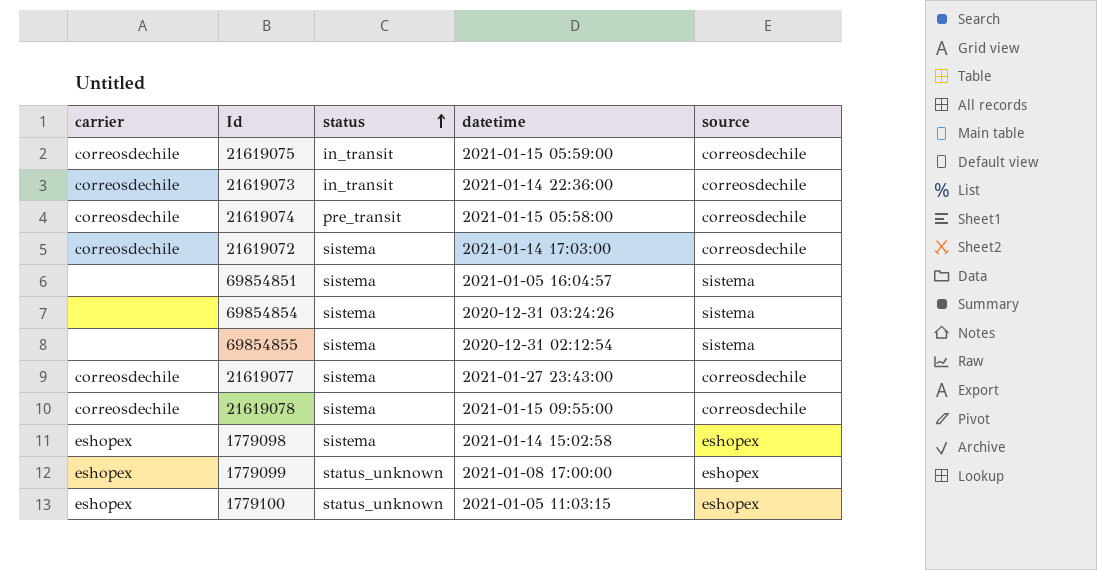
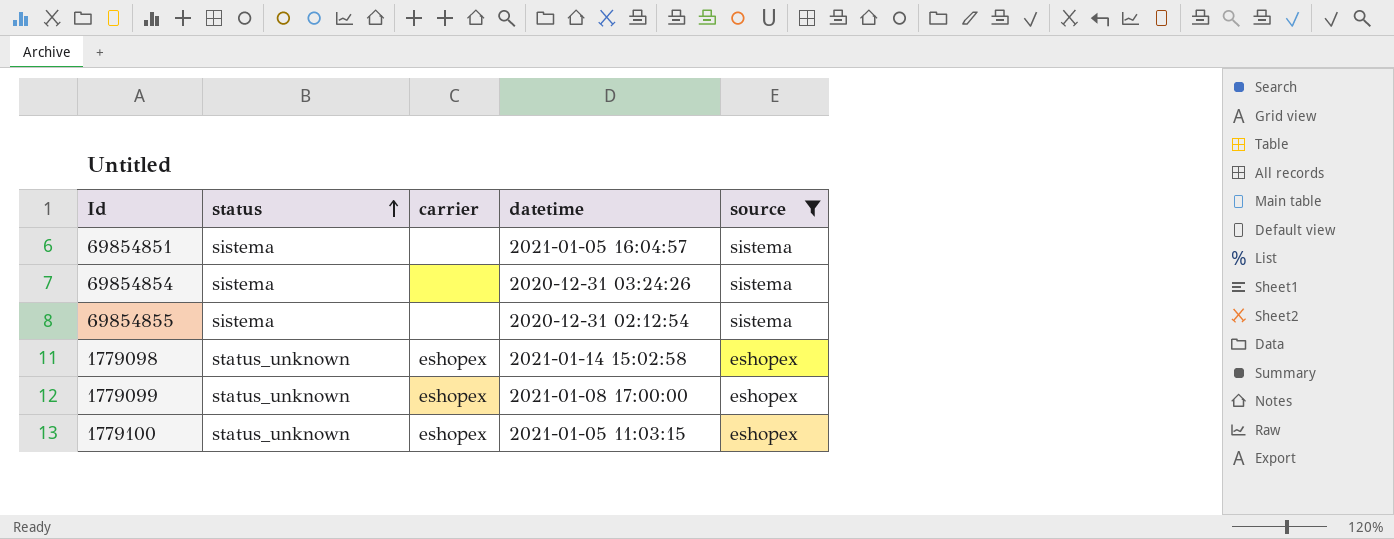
filter: none -> source != correosdechile
column carrier | position: 1 -> 3
1779098 | status: sistema -> status_unknown

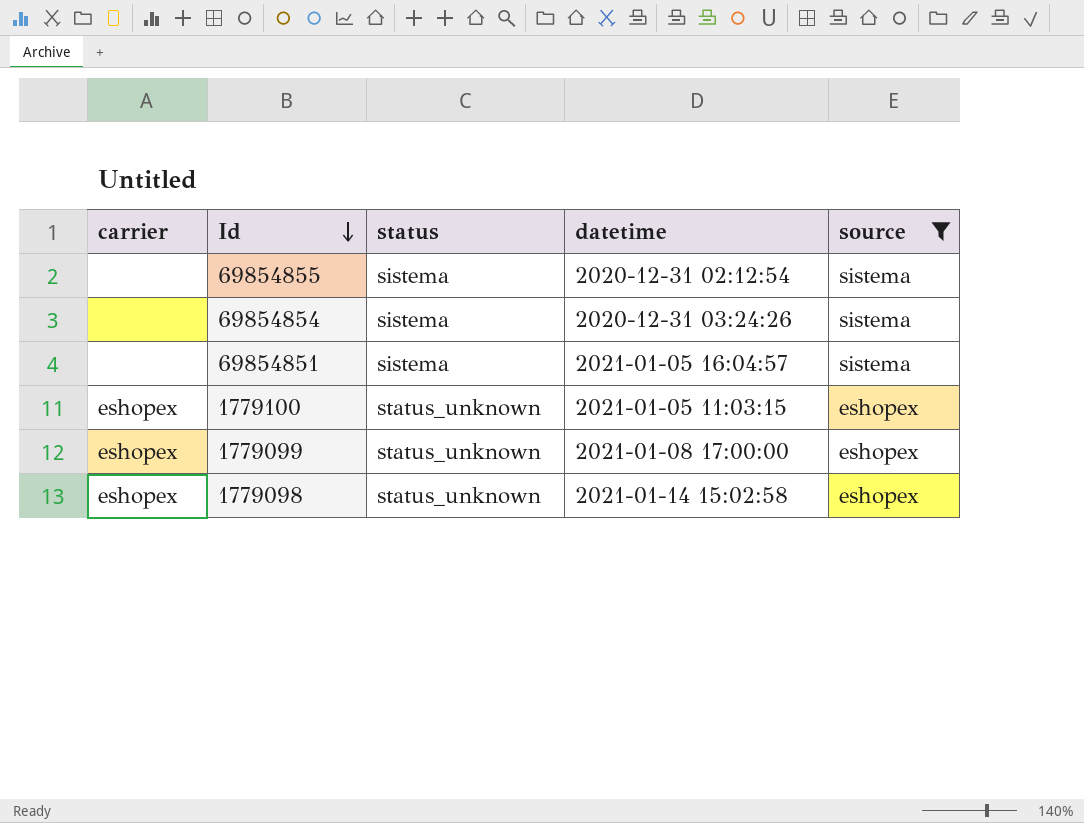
row order: status ascending -> Id descending
column carrier | position: 3 -> 1

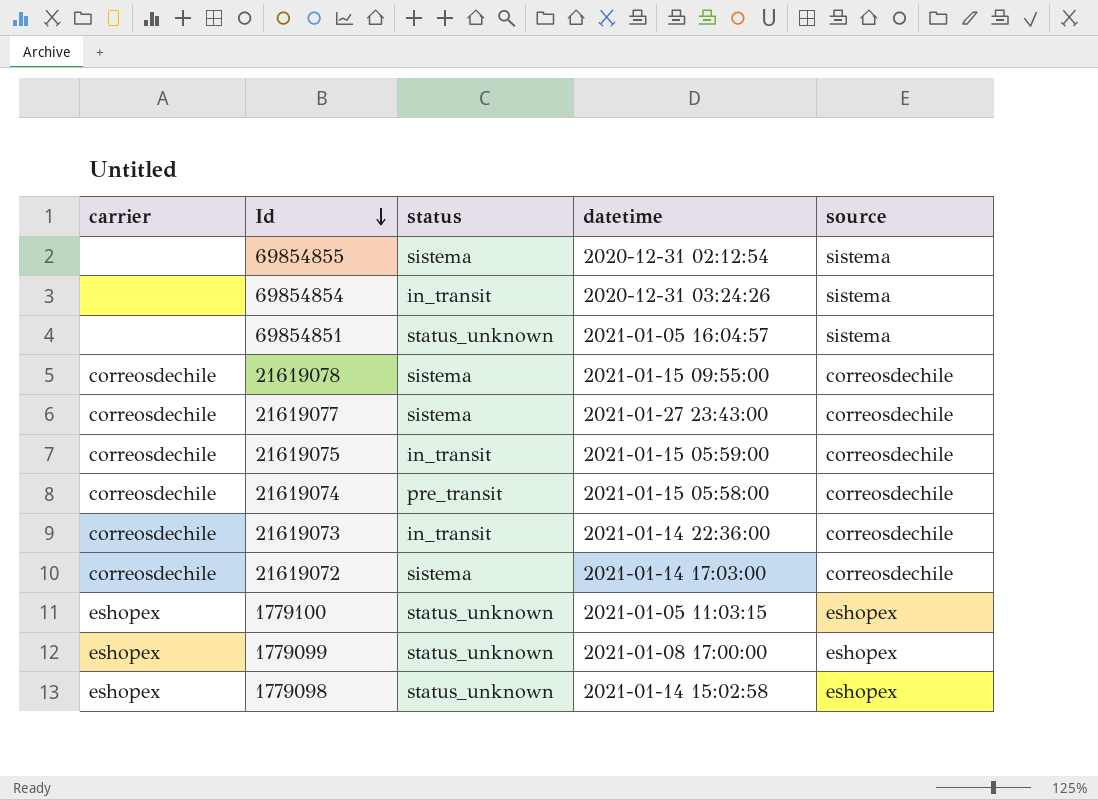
filter: source != correosdechile -> none
69854854 | status: sistema -> in_transit
69854851 | status: sistema -> status_unknown

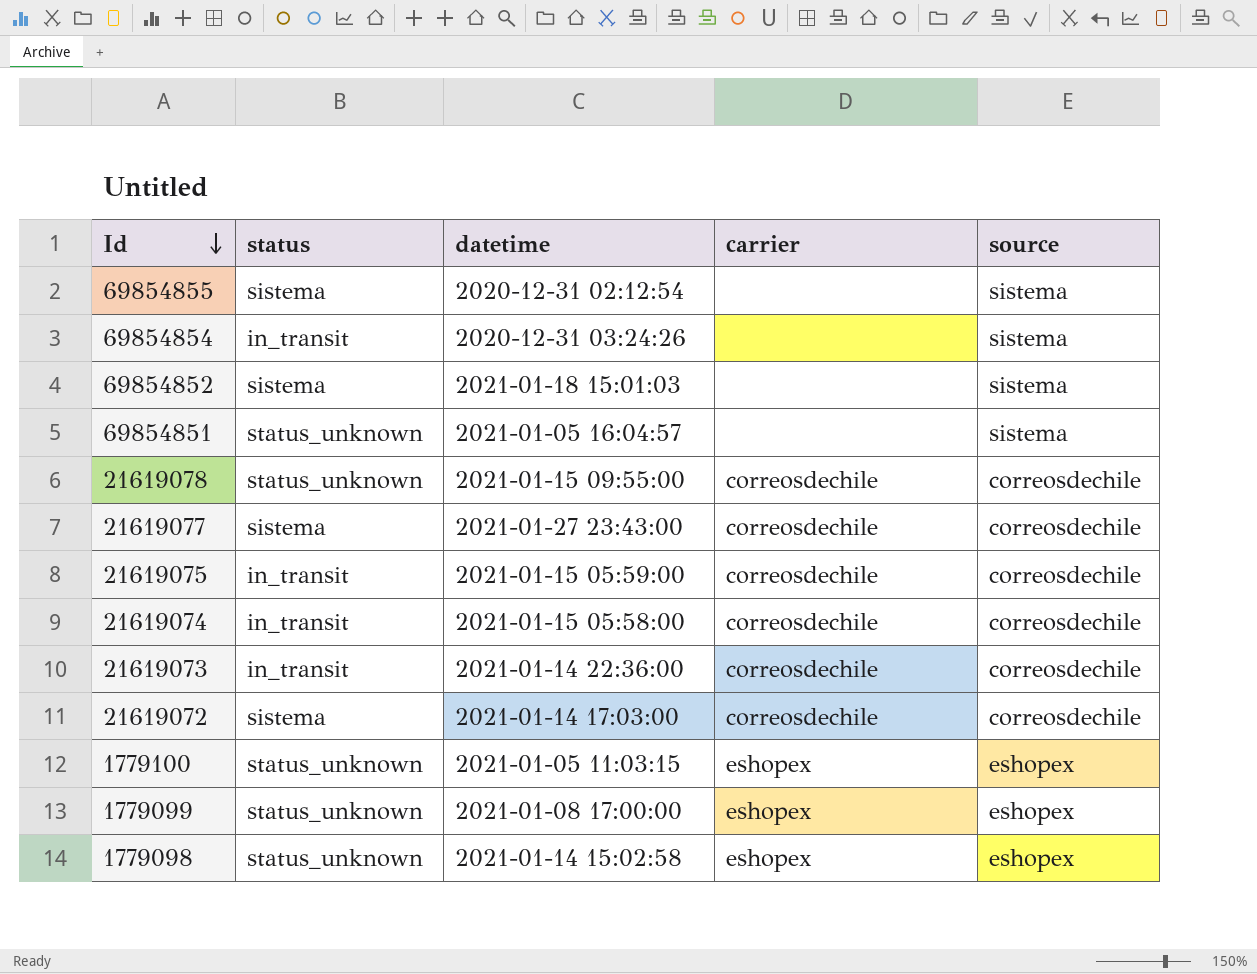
column carrier | position: 1 -> 4
row 69854852: none -> sistema | 2021-01-18 15:01:03 | none | sistema
21619078 | status: sistema -> status_unknown
21619074 | status: pre_transit -> in_transit

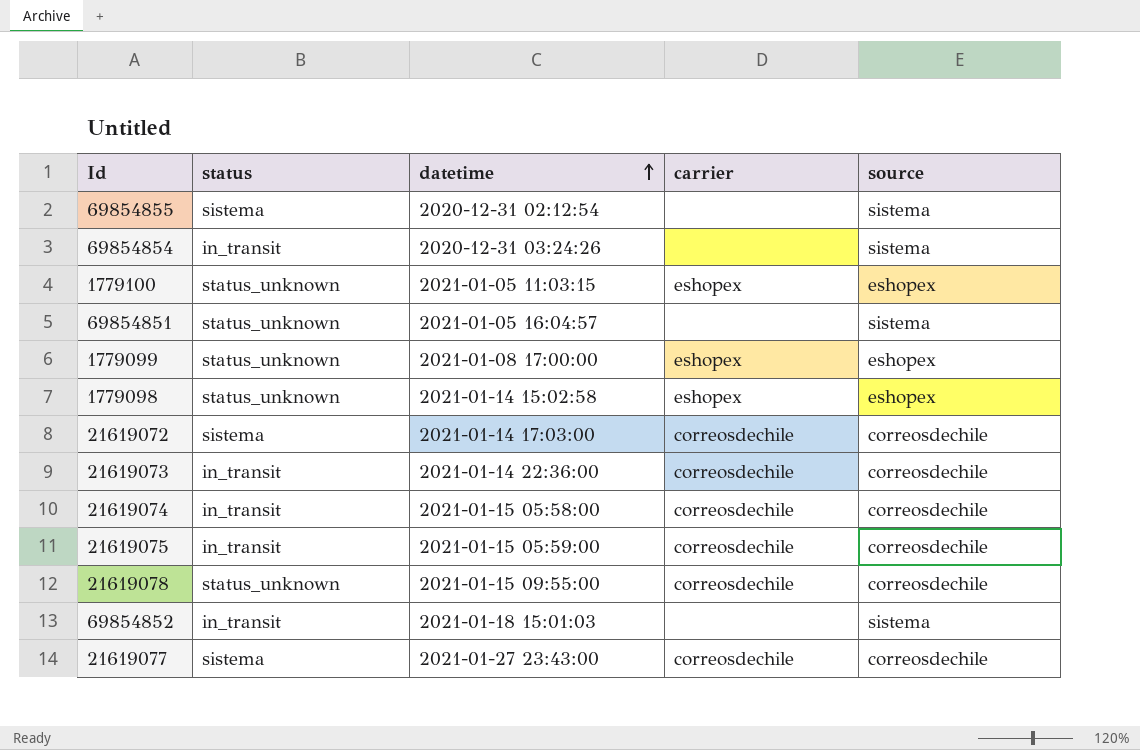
row order: Id descending -> datetime ascending
69854852 | status: sistema -> in_transit

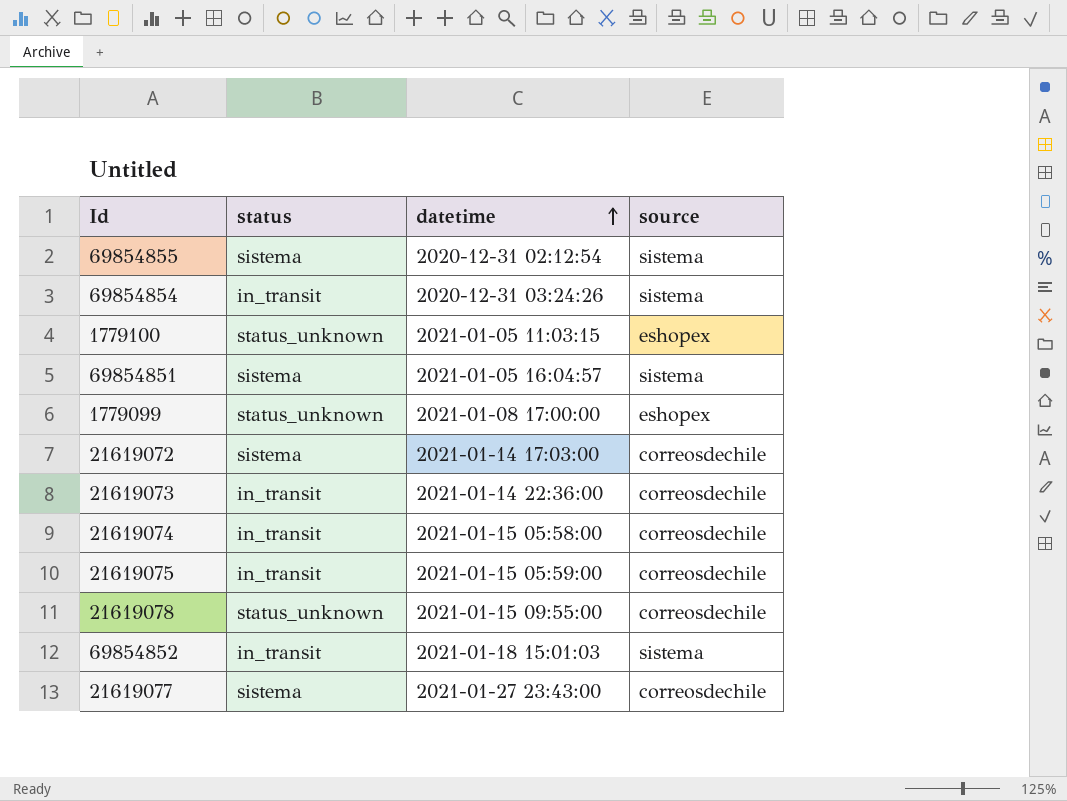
column carrier | position: 4 -> none
row 1779098: status_unknown | 2021-01-14 15:02:58 | eshopex | eshopex -> none
69854851 | status: status_unknown -> sistema

